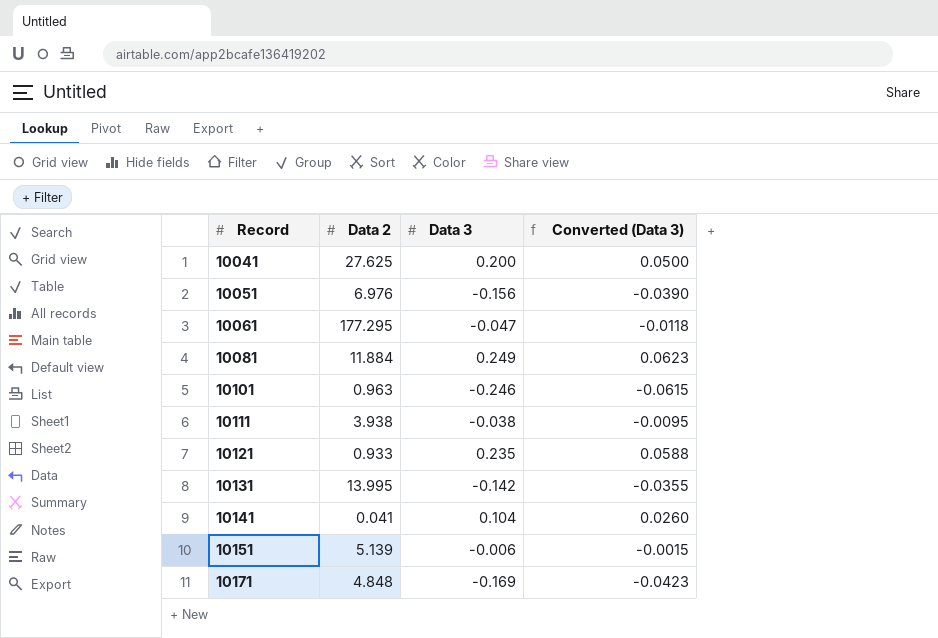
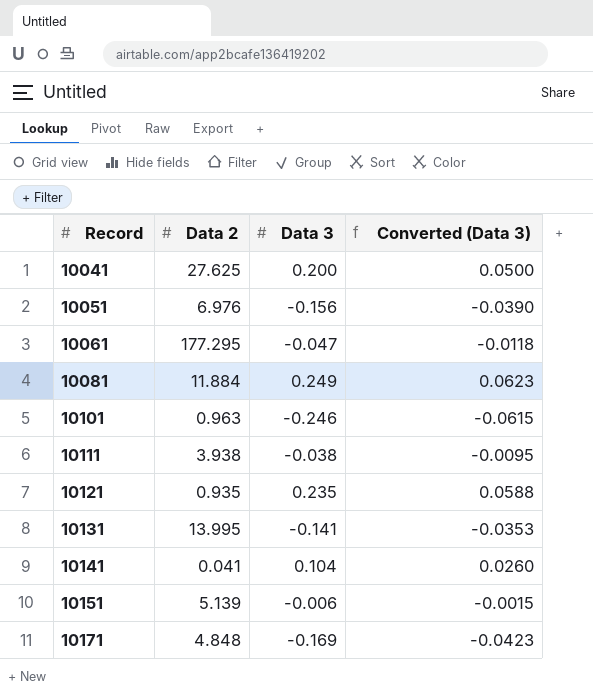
10121 | Data 2: 0.933 -> 0.935
10131 | Data 3: -0.142 -> -0.141
10131 | Converted (Data 3): -0.0355 -> -0.0353

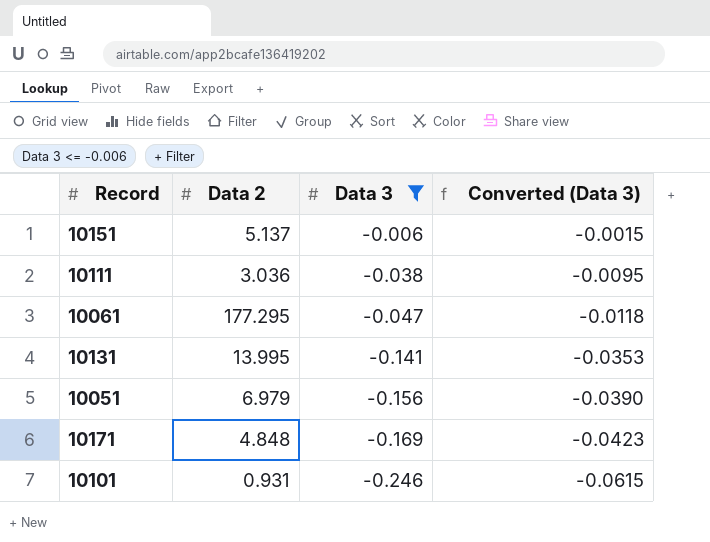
filter: none -> Data 3 <= -0.006
row order: Record ascending -> Data 3 descending
10151 | Data 2: 5.139 -> 5.137
10111 | Data 2: 3.938 -> 3.036
10051 | Data 2: 6.976 -> 6.979
10101 | Data 2: 0.963 -> 0.931

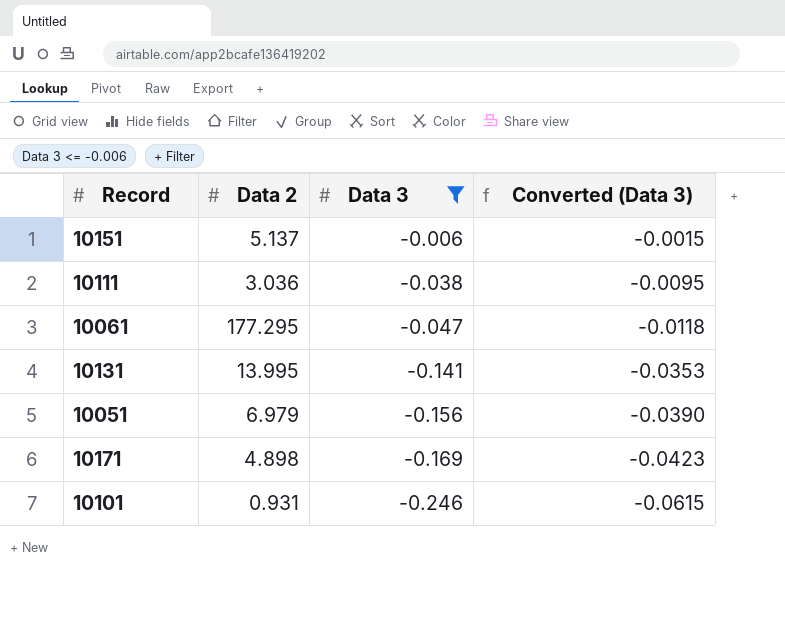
10171 | Data 2: 4.848 -> 4.898

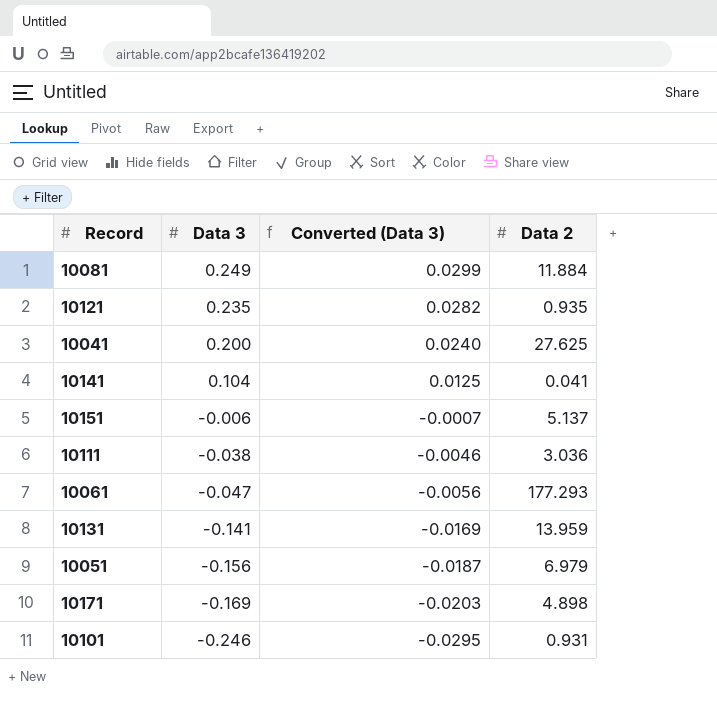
filter: Data 3 <= -0.006 -> none
column Converted (Data 3) | formula: [Data 3] * 0.25 -> [Data 3] * 0.12
column Data 2 | position: 2 -> 4
10061 | Data 2: 177.295 -> 177.293
10131 | Data 2: 13.995 -> 13.959

